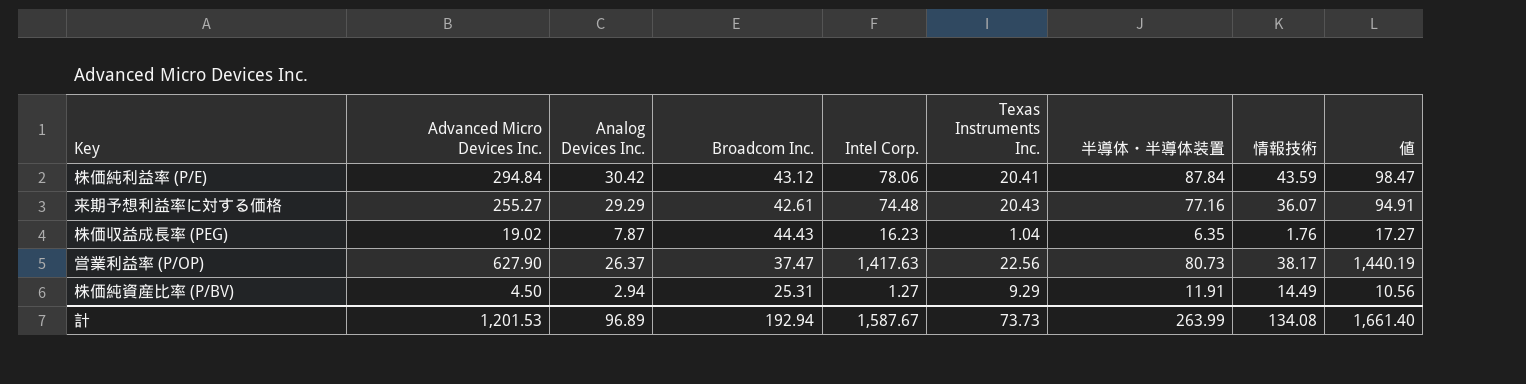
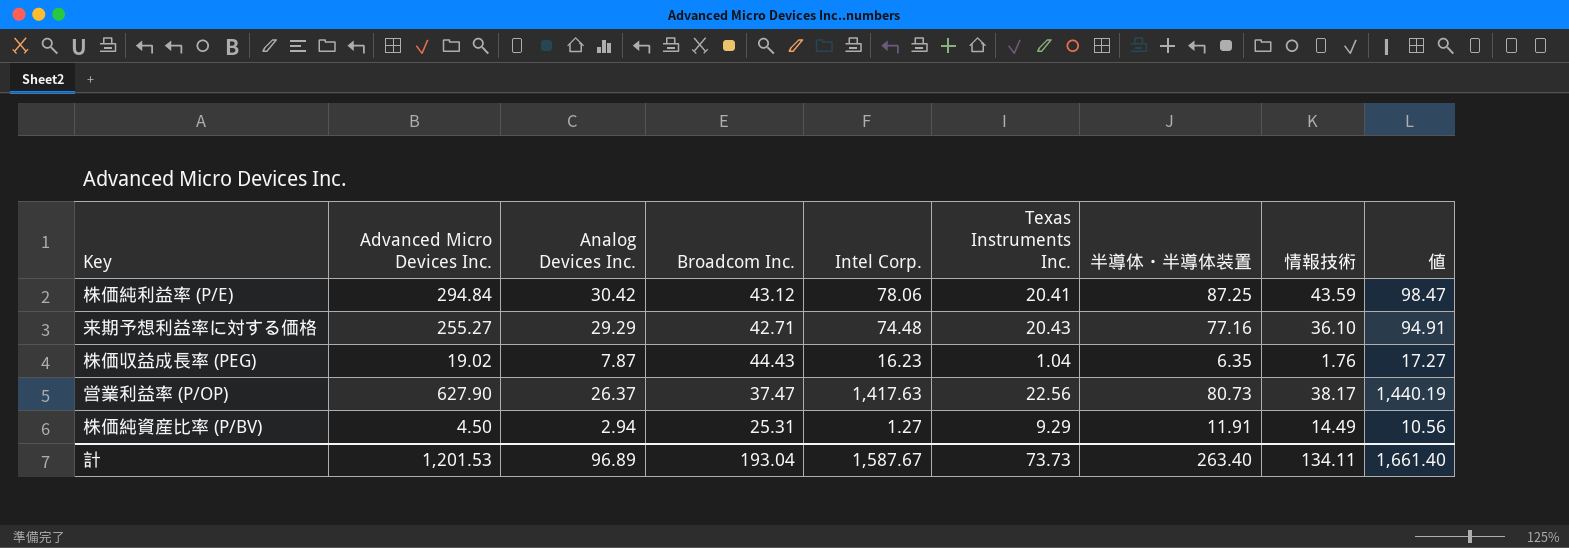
株価純利益率 (P/E) | 半導体・半導体装置: 87.84 -> 87.25
来期予想利益率に対する価格 | Broadcom Inc.: 42.61 -> 42.71
来期予想利益率に対する価格 | 情報技術: 36.07 -> 36.10
計 | Broadcom Inc.: 192.94 -> 193.04
計 | 半導体・半導体装置: 263.99 -> 263.40
計 | 情報技術: 134.08 -> 134.11

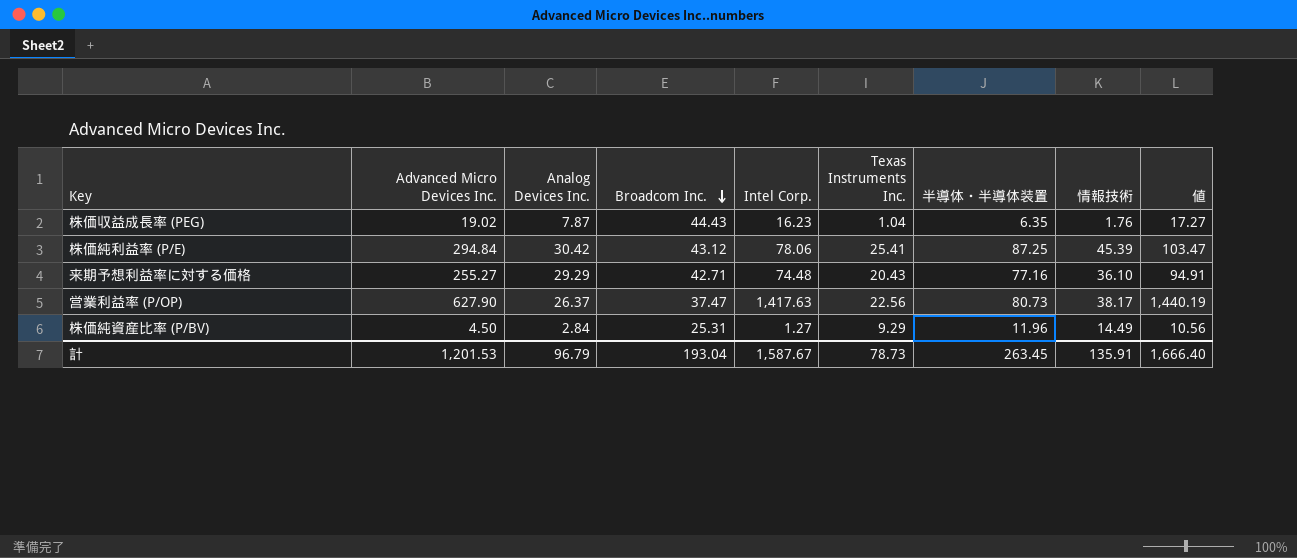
row order: none -> Broadcom Inc. descending
株価純利益率 (P/E) | Texas Instruments Inc.: 20.41 -> 25.41
株価純利益率 (P/E) | 情報技術: 43.59 -> 45.39
株価純利益率 (P/E) | 値: 98.47 -> 103.47
株価純資産比率 (P/BV) | Analog Devices Inc.: 2.94 -> 2.84
株価純資産比率 (P/BV) | 半導体・半導体装置: 11.91 -> 11.96
計 | Analog Devices Inc.: 96.89 -> 96.79
計 | Texas Instruments Inc.: 73.73 -> 78.73
計 | 半導体・半導体装置: 263.40 -> 263.45
計 | 情報技術: 134.11 -> 135.91
計 | 値: 1,661.40 -> 1,666.40

